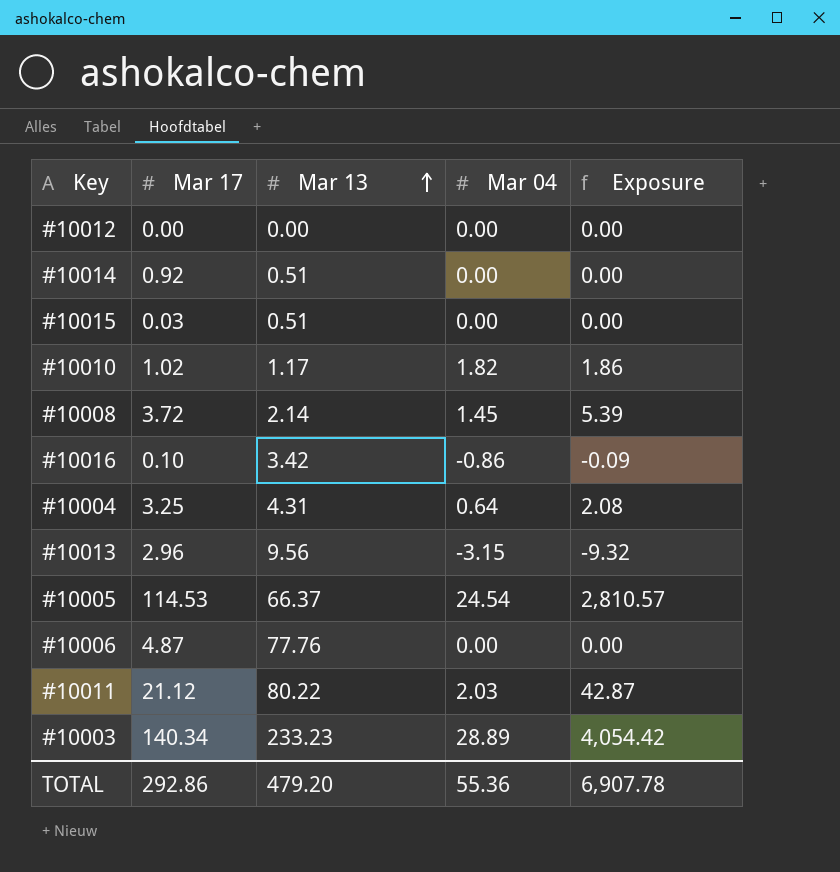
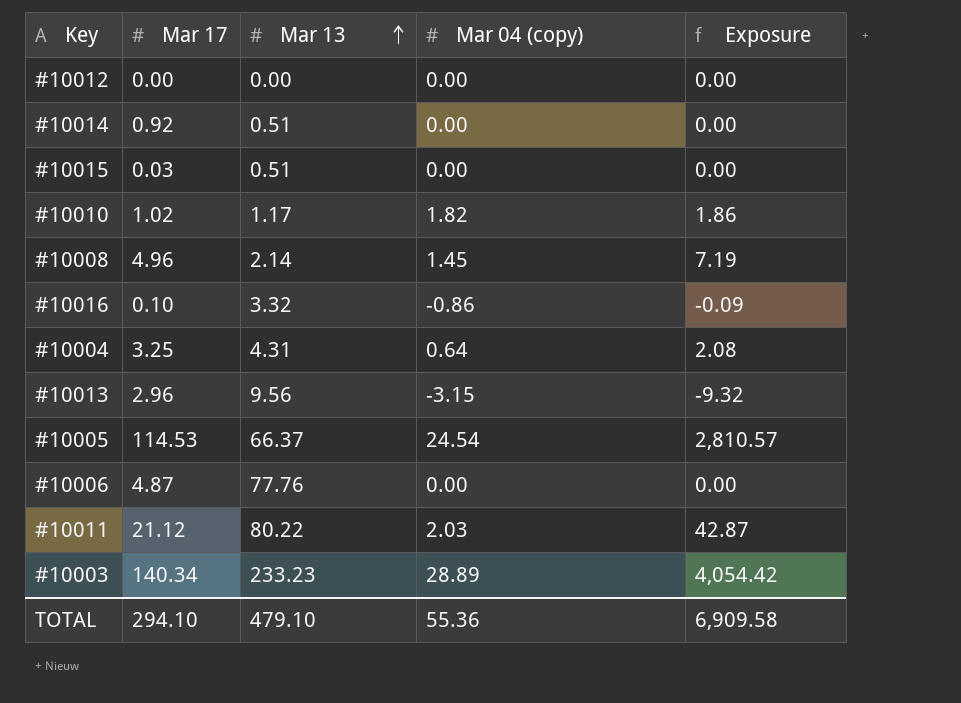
column name: Mar 04 -> Mar 04 (copy)
#10008 | Mar 17: 3.72 -> 4.96
#10008 | Exposure: 5.39 -> 7.19
#10016 | Mar 13: 3.42 -> 3.32
TOTAL | Mar 17: 292.86 -> 294.10
TOTAL | Mar 13: 479.20 -> 479.10
TOTAL | Exposure: 6,907.78 -> 6,909.58

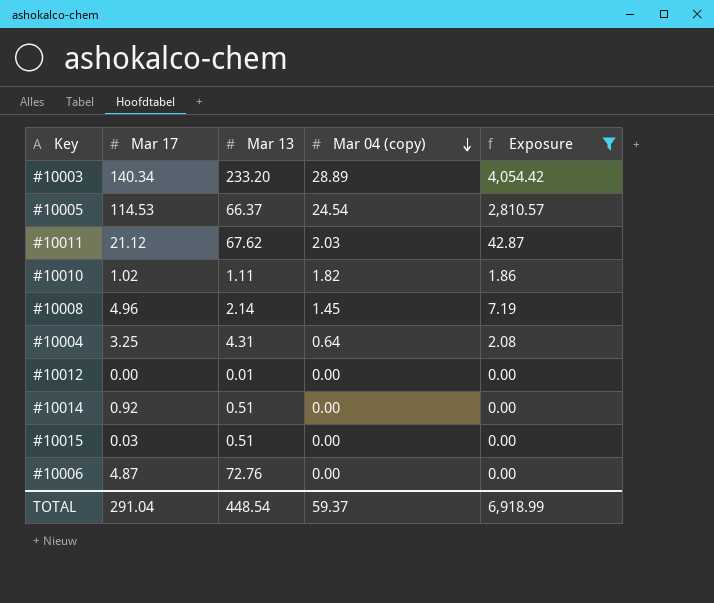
filter: none -> Exposure >= 0.00
row order: Mar 13 ascending -> Mar 04 (copy) descending
#10003 | Mar 13: 233.23 -> 233.20
#10011 | Mar 13: 80.22 -> 67.62
#10010 | Mar 13: 1.17 -> 1.11
#10012 | Mar 13: 0.00 -> 0.01
#10006 | Mar 13: 77.76 -> 72.76
TOTAL | Mar 17: 294.10 -> 291.04
TOTAL | Mar 13: 479.10 -> 448.54
TOTAL | Mar 04 (copy): 55.36 -> 59.37
TOTAL | Exposure: 6,909.58 -> 6,918.99

